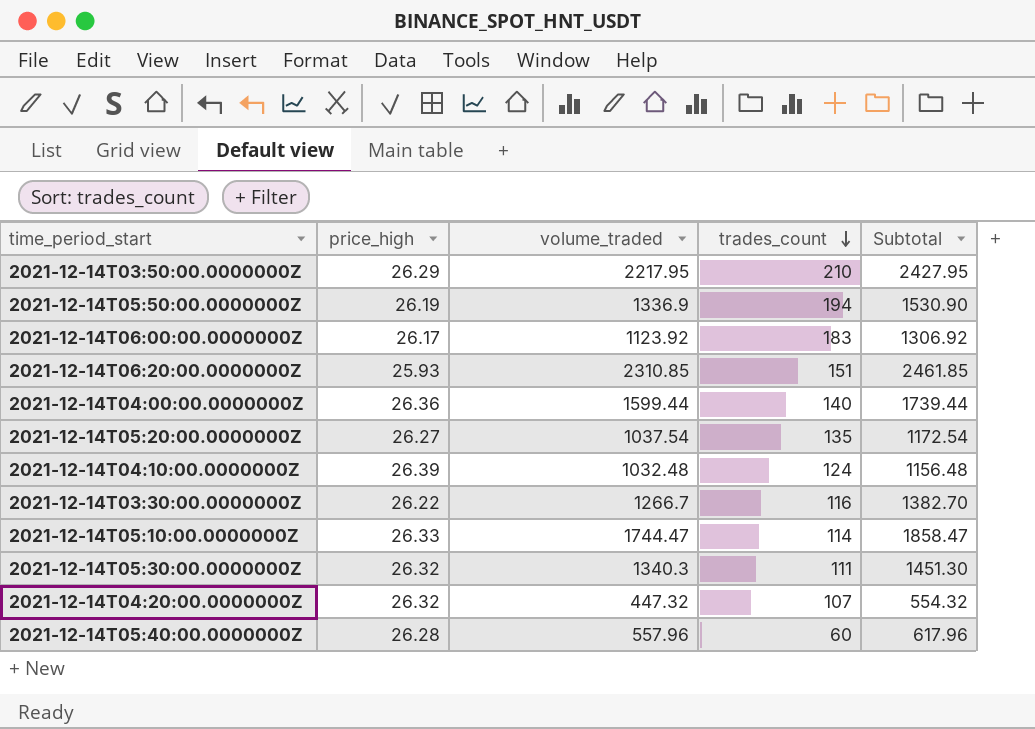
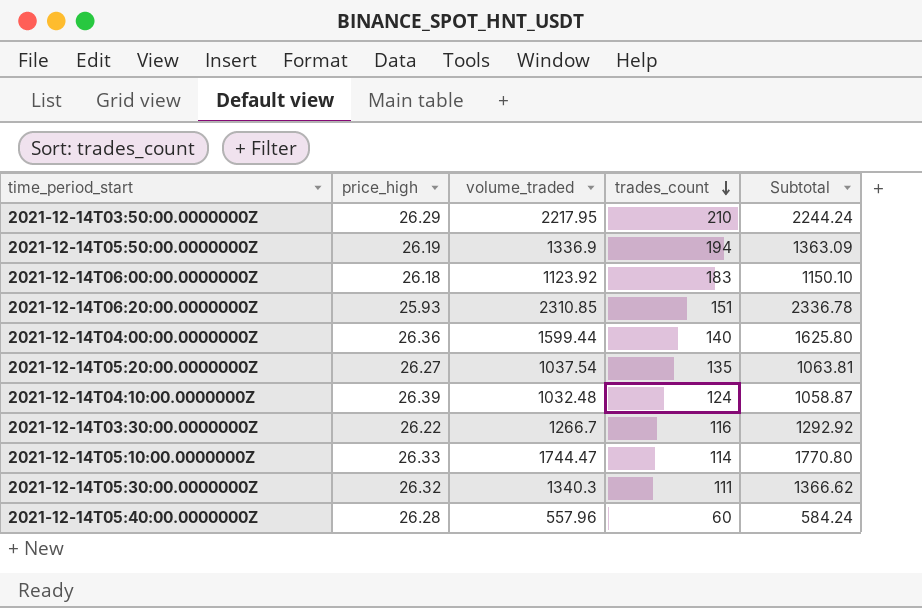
column Subtotal | formula: [volume_traded] + [trades_count] -> [price_high] + [volume_traded]
row 2021-12-14T04:20:00.0000000Z: 26.32 | 447.32 | 107 | 554.32 -> none
2021-12-14T06:00:00.0000000Z | price_high: 26.17 -> 26.18

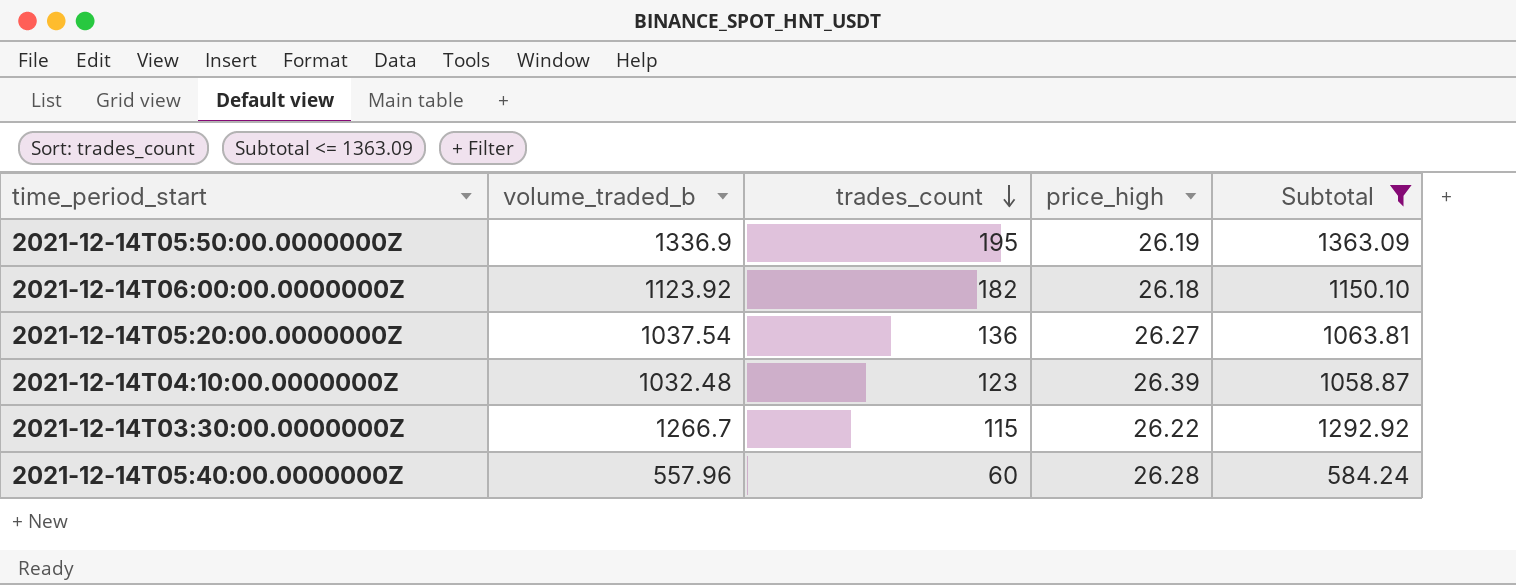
filter: none -> Subtotal <= 1363.09
column name: volume_traded -> volume_traded_b
column price_high | position: 2 -> 4
2021-12-14T05:50:00.0000000Z | trades_count: 194 -> 195
2021-12-14T06:00:00.0000000Z | trades_count: 183 -> 182
2021-12-14T05:20:00.0000000Z | trades_count: 135 -> 136
2021-12-14T04:10:00.0000000Z | trades_count: 124 -> 123
2021-12-14T03:30:00.0000000Z | trades_count: 116 -> 115

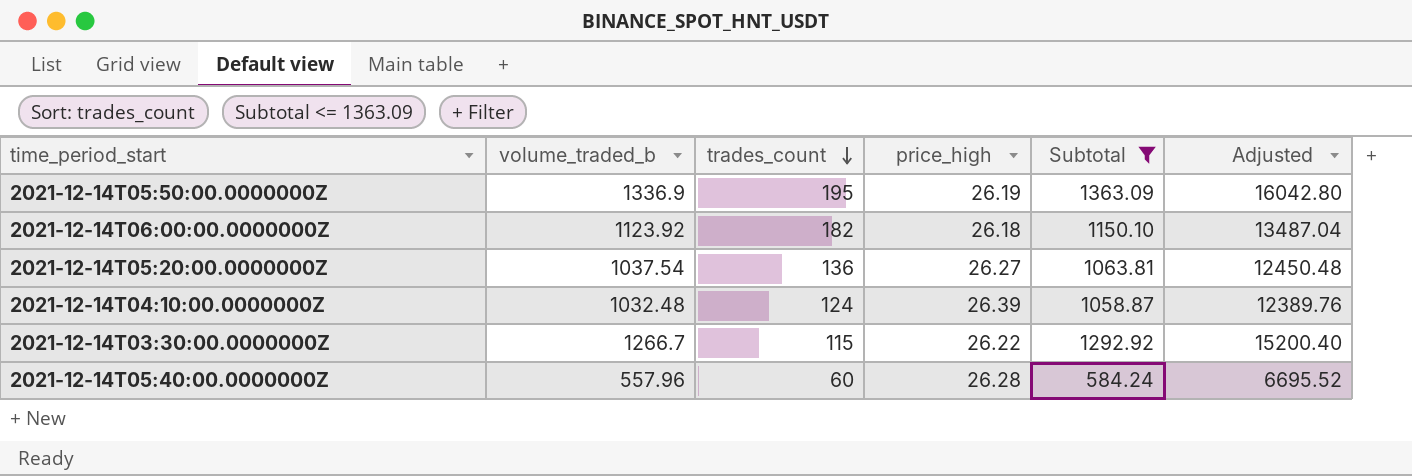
column Adjusted | formula: none -> [volume_traded_b] * 12
2021-12-14T04:10:00.0000000Z | trades_count: 123 -> 124

